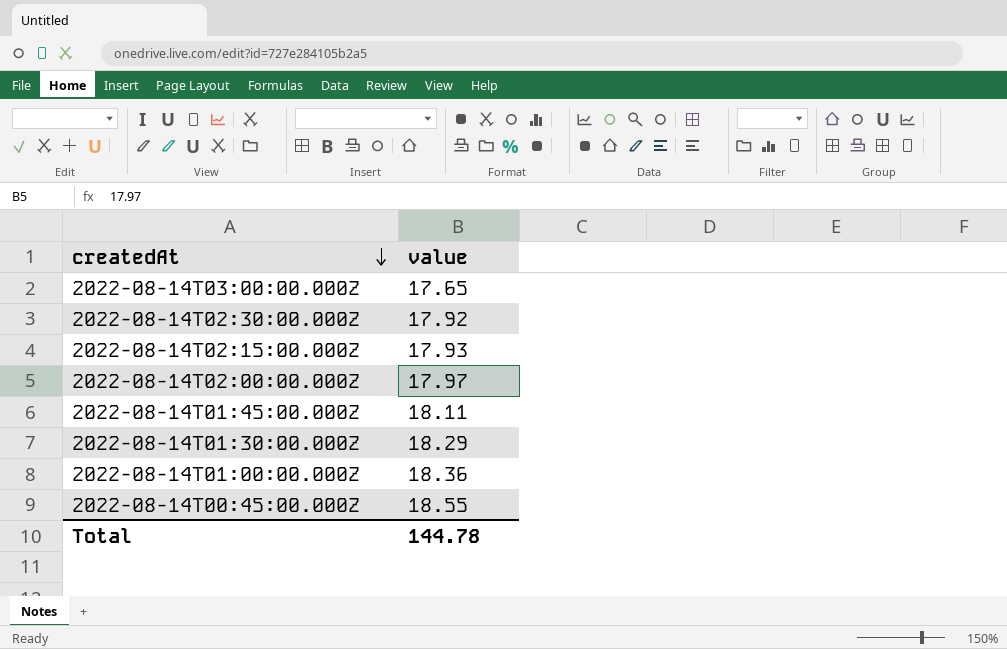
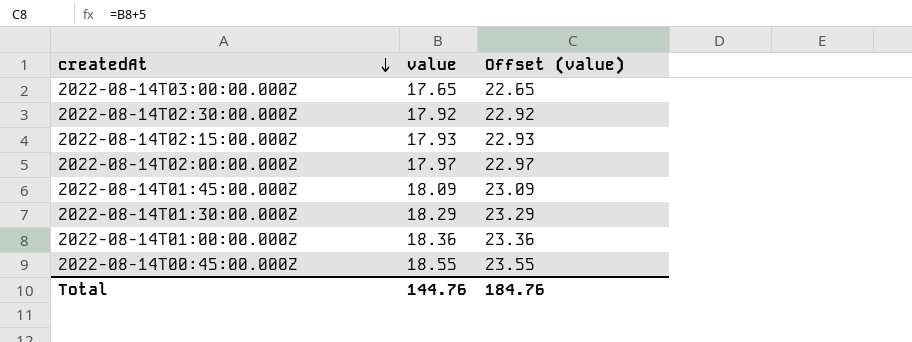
column Offset (value) | formula: none -> [value] + 5
2022-08-14T01:45:00.000Z | value: 18.11 -> 18.09
Total | value: 144.78 -> 144.76

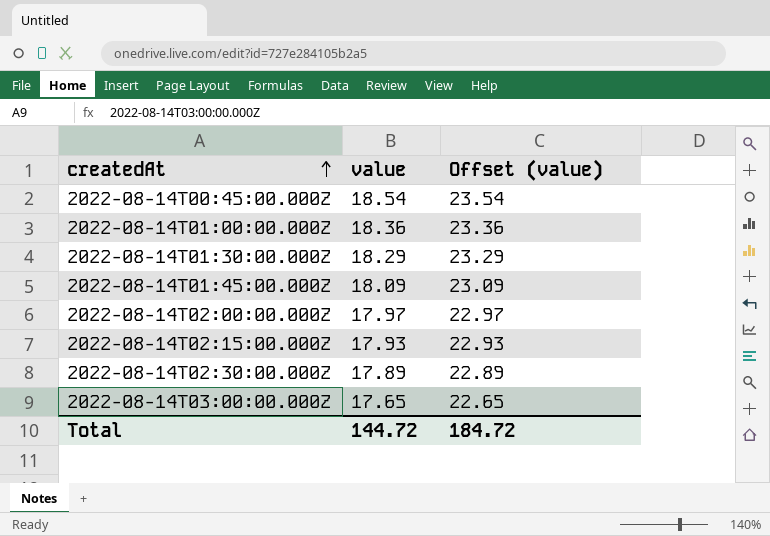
row order: createdAt descending -> createdAt ascending
2022-08-14T00:45:00.000Z | value: 18.55 -> 18.54
2022-08-14T00:45:00.000Z | Offset (value): 23.55 -> 23.54
2022-08-14T02:30:00.000Z | value: 17.92 -> 17.89
2022-08-14T02:30:00.000Z | Offset (value): 22.92 -> 22.89
Total | value: 144.76 -> 144.72
Total | Offset (value): 184.76 -> 184.72

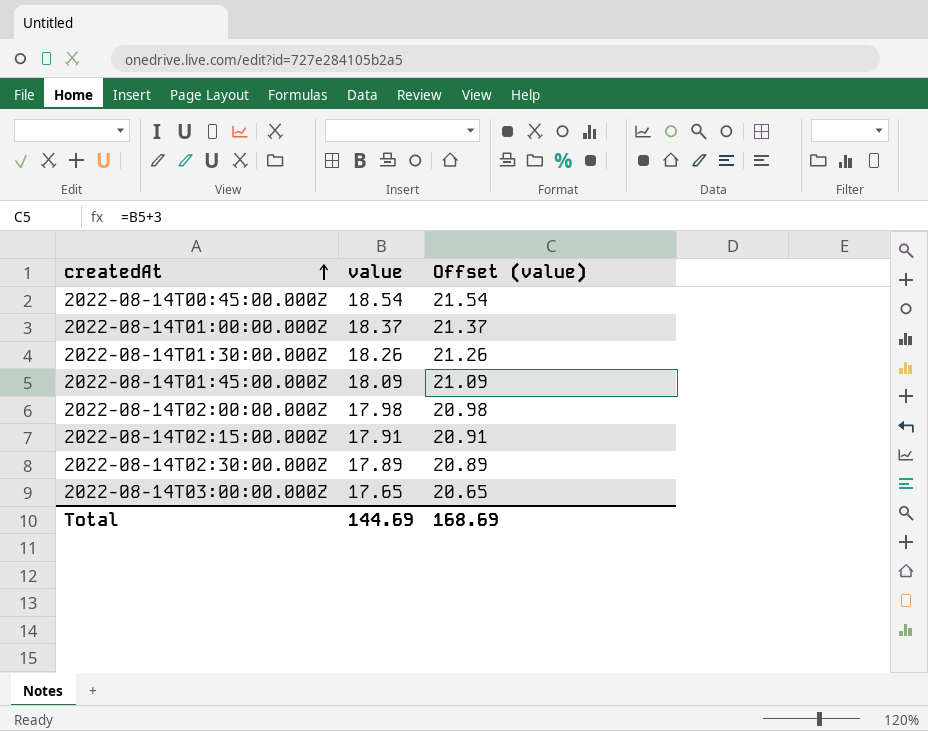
column Offset (value) | formula: [value] + 5 -> [value] + 3
2022-08-14T01:00:00.000Z | value: 18.36 -> 18.37
2022-08-14T01:30:00.000Z | value: 18.29 -> 18.26
2022-08-14T02:00:00.000Z | value: 17.97 -> 17.98
2022-08-14T02:15:00.000Z | value: 17.93 -> 17.91
Total | value: 144.72 -> 144.69
Total | Offset (value): 184.72 -> 168.69

